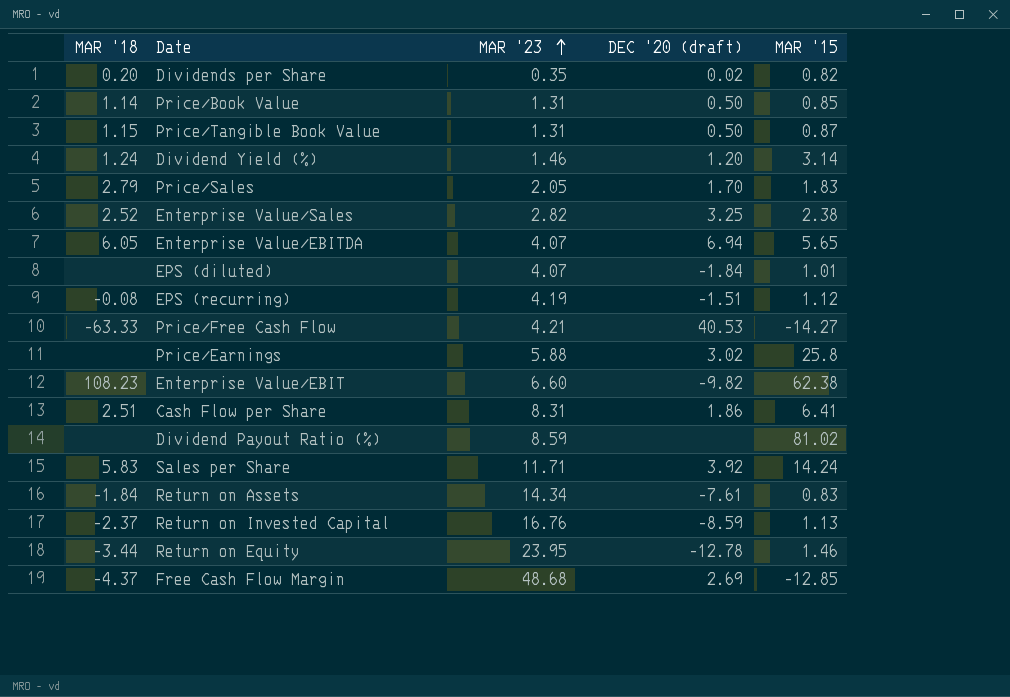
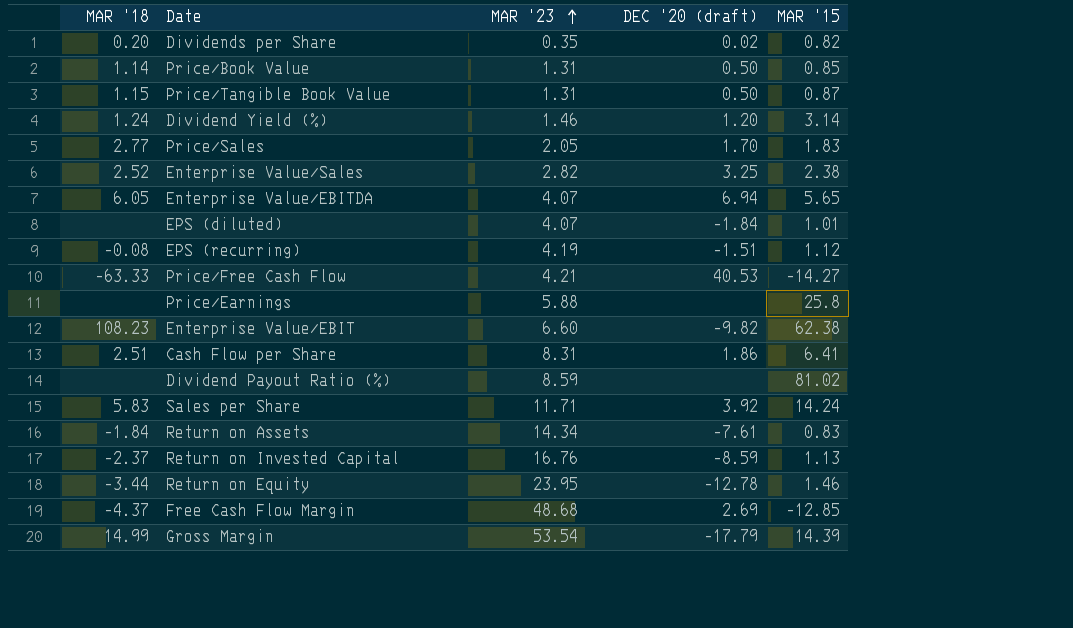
Price/Sales | MAR '18: 2.79 -> 2.77
Price/Earnings | DEC '20 (draft): 3.02 -> none
row Gross Margin: none -> 14.99 | 53.54 | -17.79 | 14.39

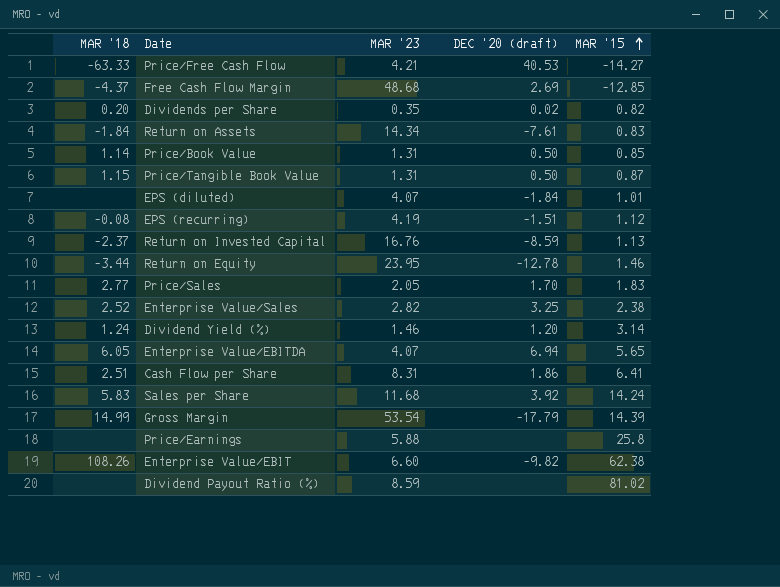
row order: MAR '23 ascending -> MAR '15 ascending
Sales per Share | MAR '23: 11.71 -> 11.68
Enterprise Value/EBIT | MAR '18: 108.23 -> 108.26

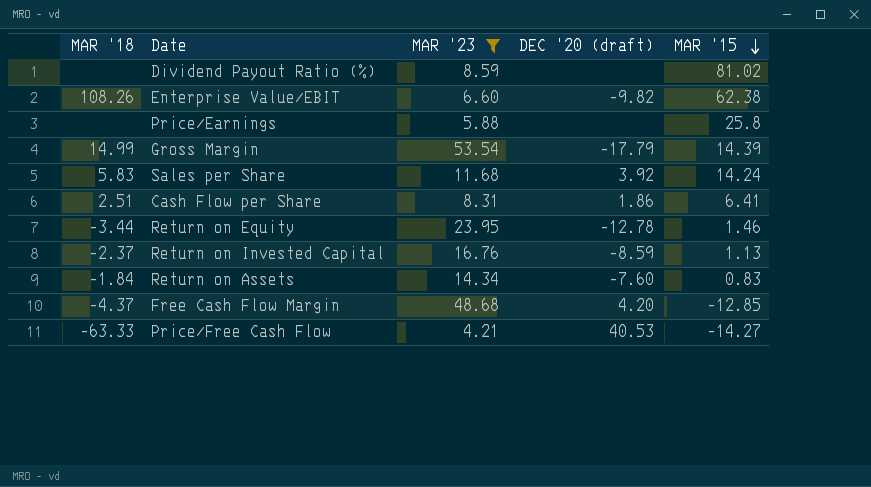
filter: none -> MAR '23 >= 4.21
row order: MAR '15 ascending -> MAR '15 descending
Return on Assets | DEC '20 (draft): -7.61 -> -7.60
Free Cash Flow Margin | DEC '20 (draft): 2.69 -> 4.20

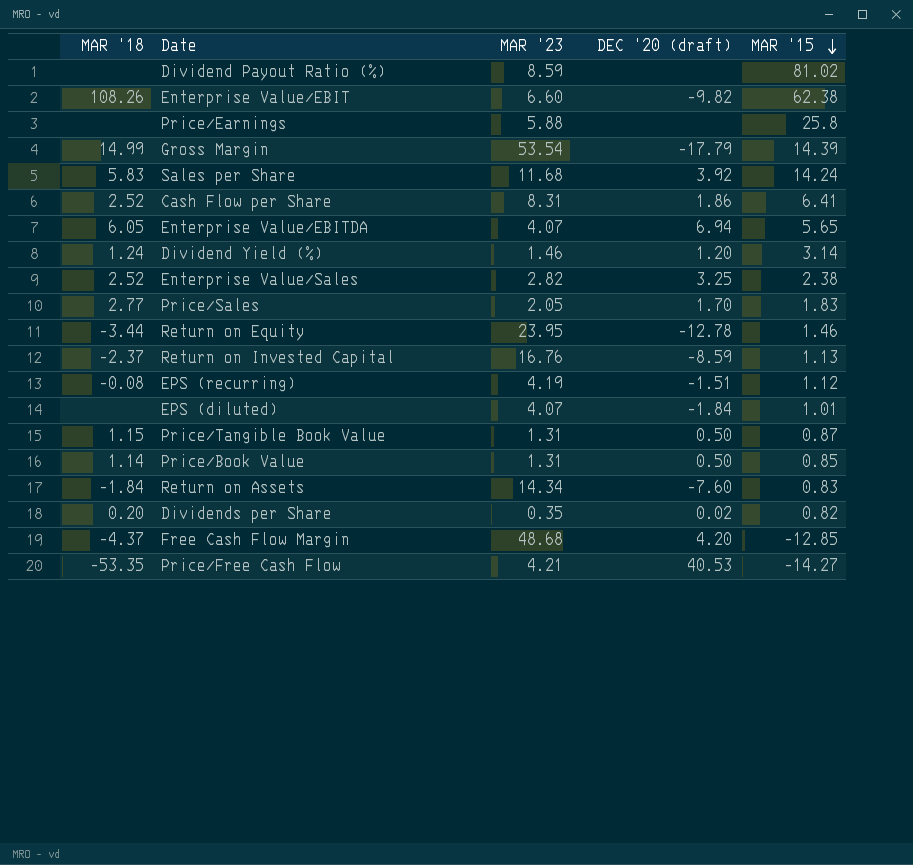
filter: MAR '23 >= 4.21 -> none
Cash Flow per Share | MAR '18: 2.51 -> 2.52
Price/Free Cash Flow | MAR '18: -63.33 -> -53.35

